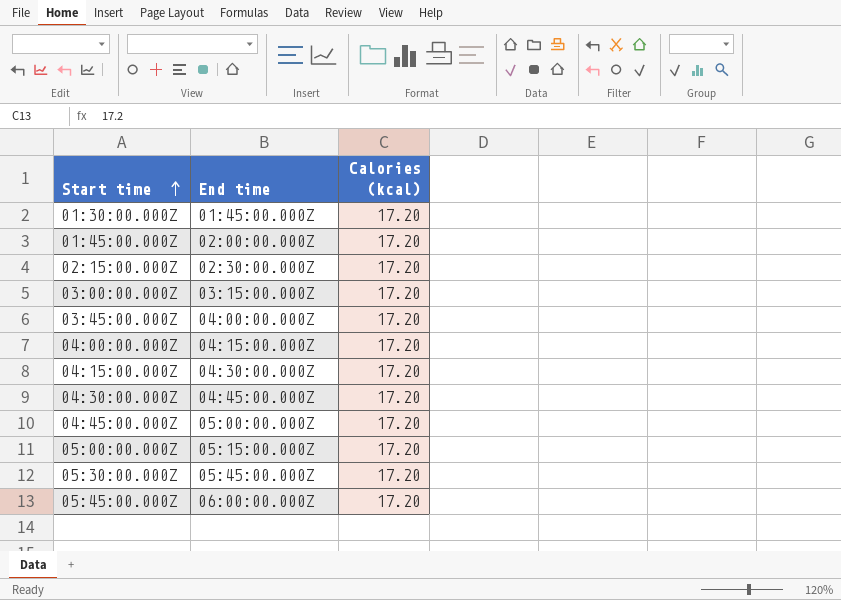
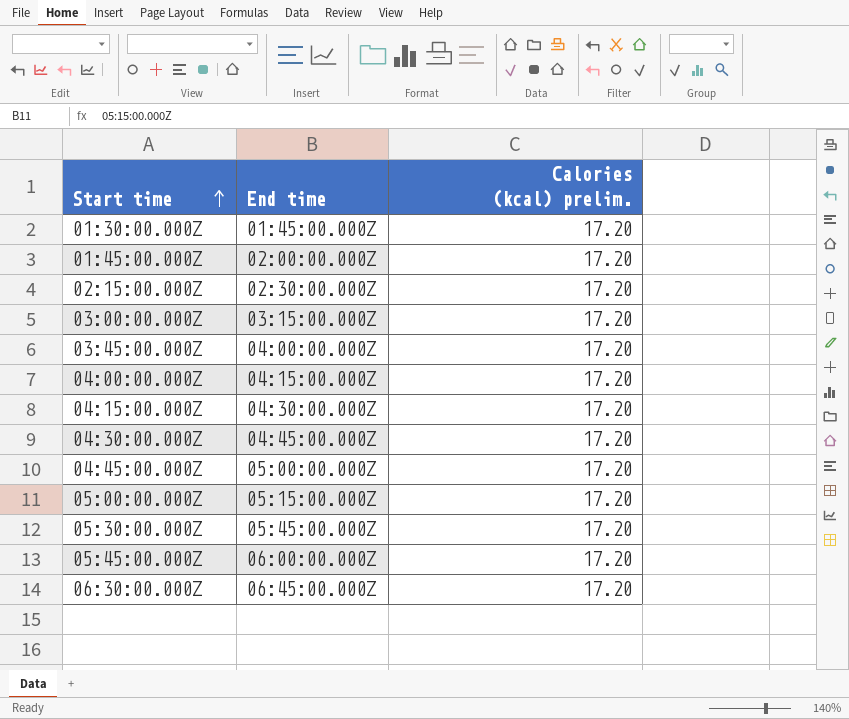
column name: Calories (kcal) -> Calories (kcal) prelim.
row 06:30:00.000Z: none -> 06:45:00.000Z | 17.20

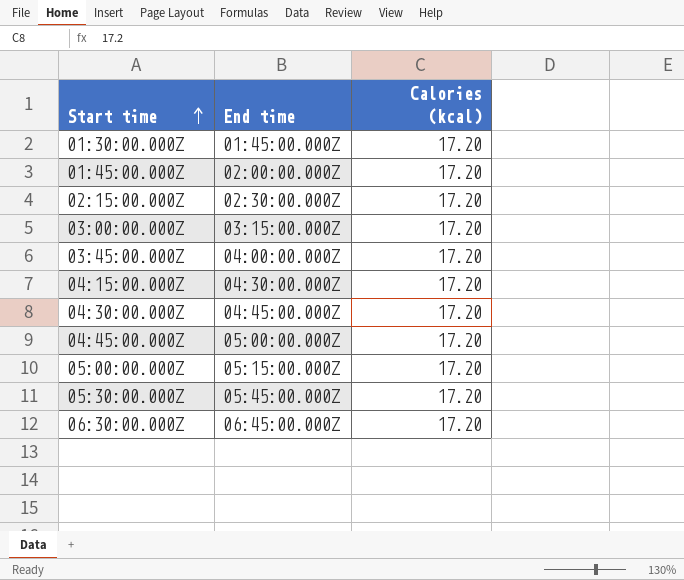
column name: Calories (kcal) prelim. -> Calories (kcal)
row 04:00:00.000Z: 04:15:00.000Z | 17.20 -> none
row 05:45:00.000Z: 06:00:00.000Z | 17.20 -> none

